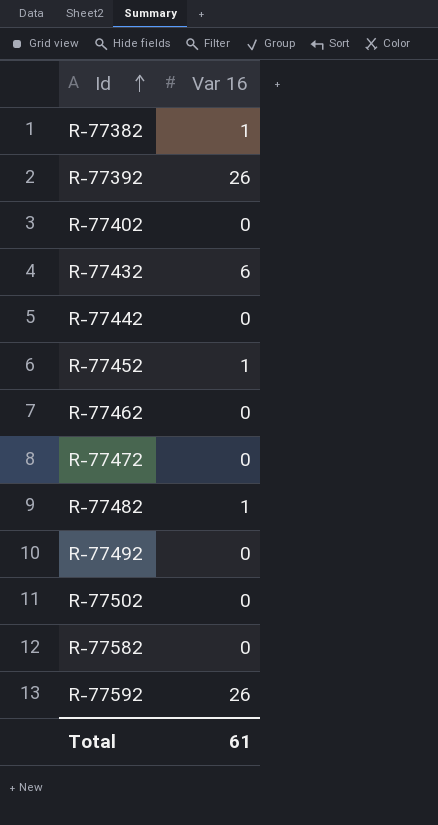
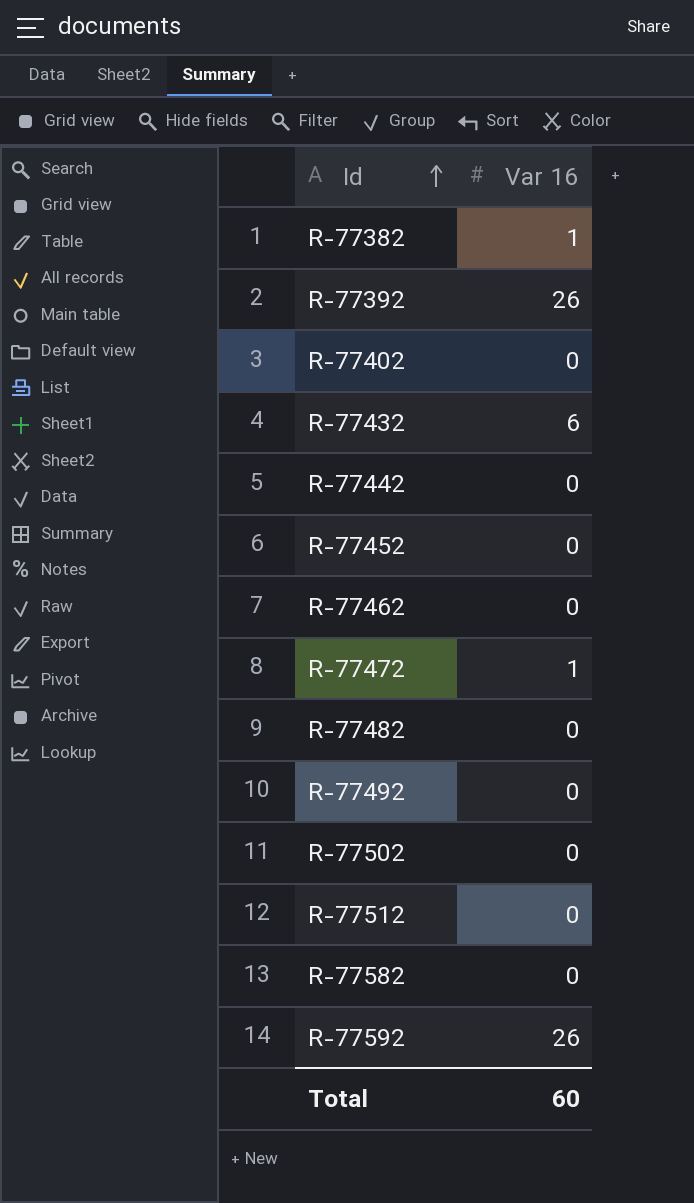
R-77452 | Var 16: 1 -> 0
R-77472 | Var 16: 0 -> 1
R-77482 | Var 16: 1 -> 0
row R-77512: none -> 0
Total | Var 16: 61 -> 60

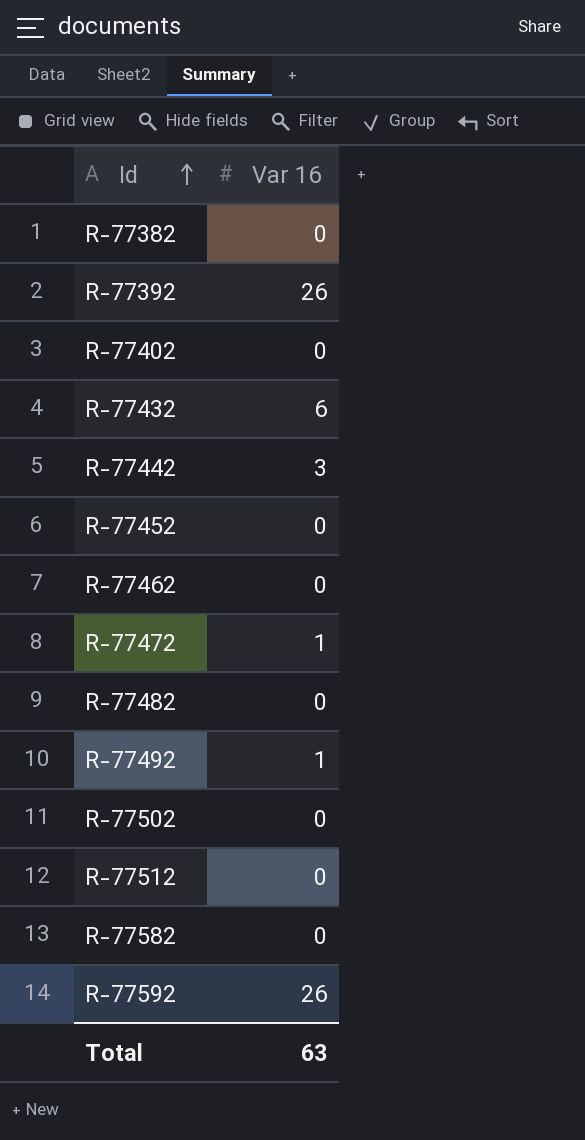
R-77382 | Var 16: 1 -> 0
R-77442 | Var 16: 0 -> 3
R-77492 | Var 16: 0 -> 1
Total | Var 16: 60 -> 63

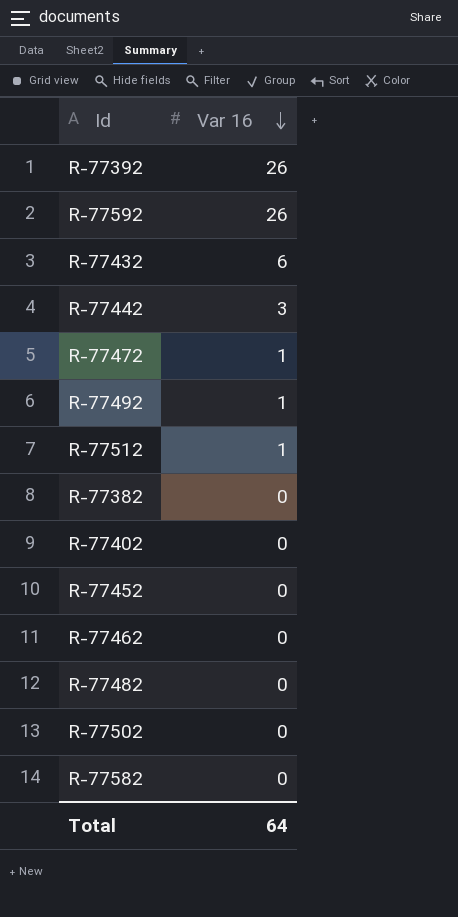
row order: Id ascending -> Var 16 descending
R-77512 | Var 16: 0 -> 1
Total | Var 16: 63 -> 64

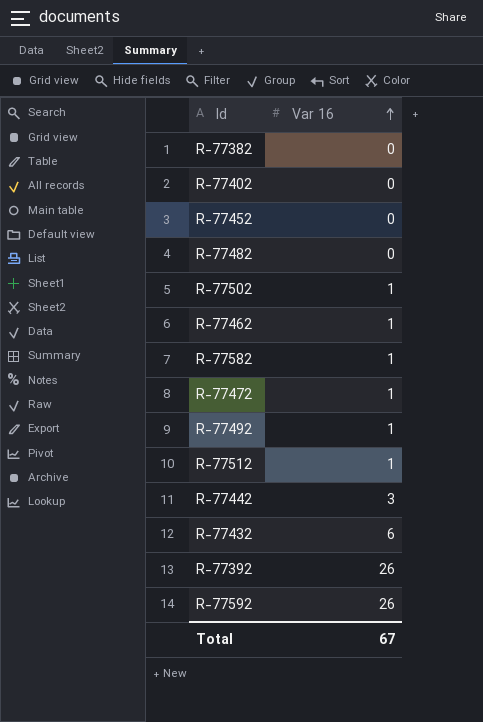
row order: Var 16 descending -> Var 16 ascending
R-77502 | Var 16: 0 -> 1
R-77462 | Var 16: 0 -> 1
R-77582 | Var 16: 0 -> 1
Total | Var 16: 64 -> 67

